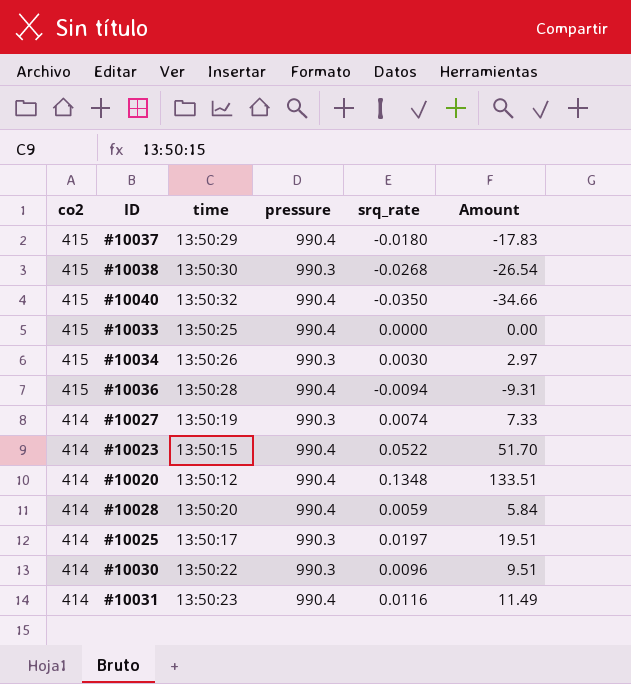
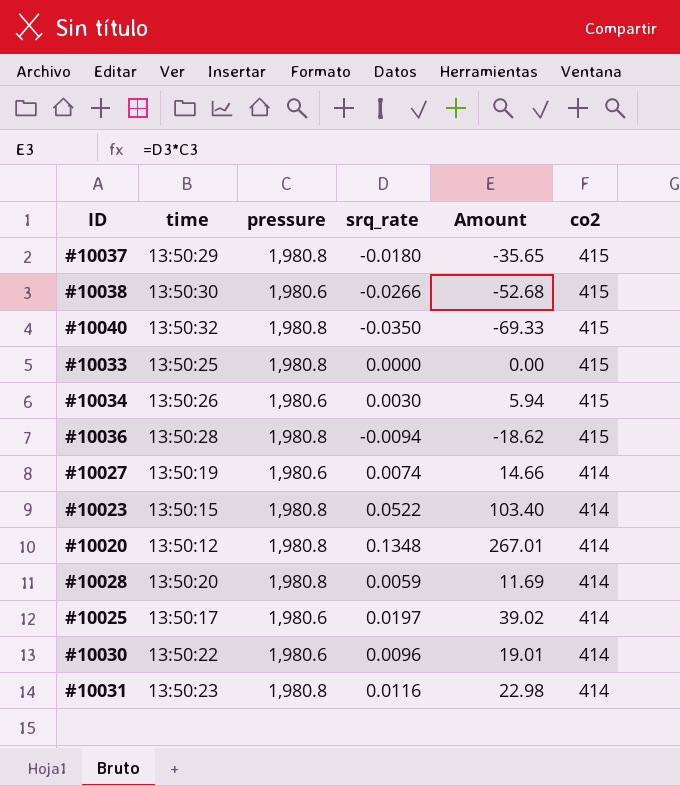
column co2 | position: 1 -> 6
#10037 | pressure: 990.4 -> 1,980.8
#10037 | Amount: -17.83 -> -35.65
#10038 | pressure: 990.3 -> 1,980.6
#10038 | srq_rate: -0.0268 -> -0.0266
#10038 | Amount: -26.54 -> -52.68
#10040 | pressure: 990.4 -> 1,980.8
#10040 | Amount: -34.66 -> -69.33
#10033 | pressure: 990.4 -> 1,980.8
#10034 | pressure: 990.3 -> 1,980.6
#10034 | Amount: 2.97 -> 5.94
#10036 | pressure: 990.4 -> 1,980.8
#10036 | Amount: -9.31 -> -18.62
#10027 | pressure: 990.3 -> 1,980.6
#10027 | Amount: 7.33 -> 14.66
#10023 | pressure: 990.4 -> 1,980.8
#10023 | Amount: 51.70 -> 103.40
#10020 | pressure: 990.4 -> 1,980.8
#10020 | Amount: 133.51 -> 267.01
#10028 | pressure: 990.4 -> 1,980.8
#10028 | Amount: 5.84 -> 11.69
#10025 | pressure: 990.3 -> 1,980.6
#10025 | Amount: 19.51 -> 39.02
#10030 | pressure: 990.3 -> 1,980.6
#10030 | Amount: 9.51 -> 19.01
#10031 | pressure: 990.4 -> 1,980.8
#10031 | Amount: 11.49 -> 22.98

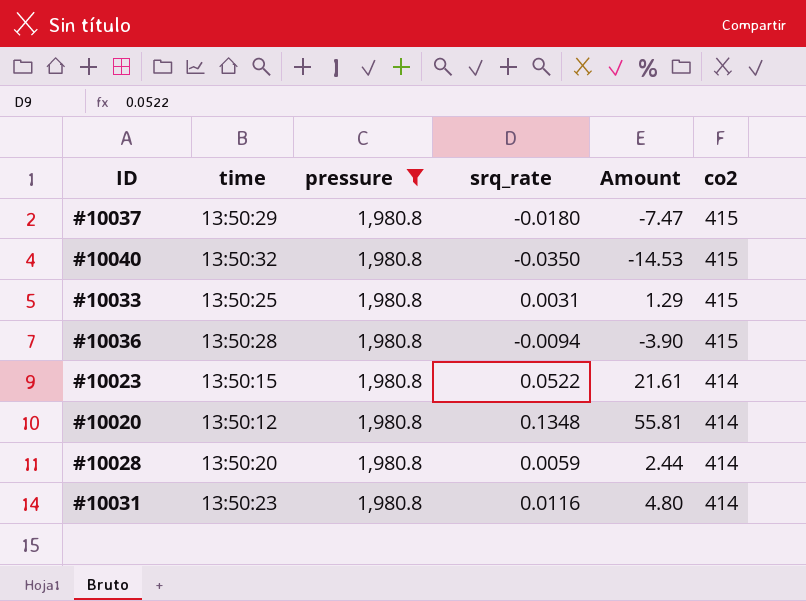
filter: none -> pressure = 1,980.8
column Amount | formula: [pressure] * [srq_rate] -> [srq_rate] * [co2]
#10033 | srq_rate: 0.0000 -> 0.0031

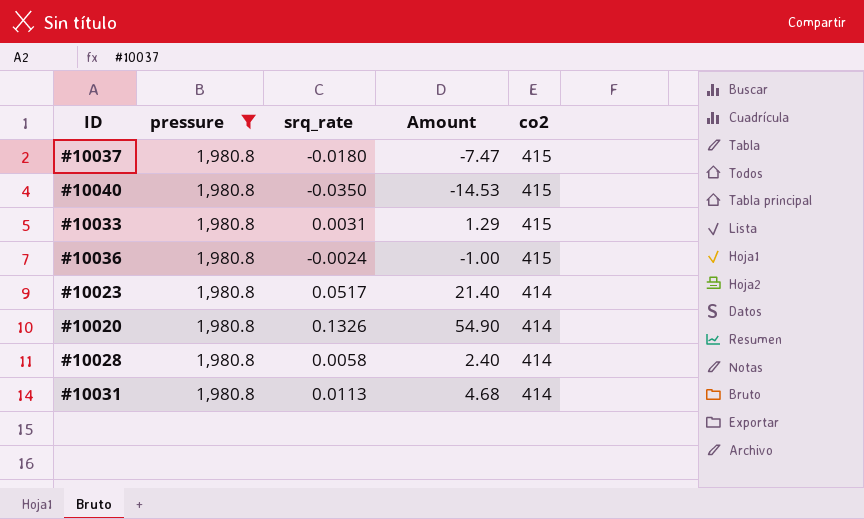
column time | position: 2 -> none
#10036 | srq_rate: -0.0094 -> -0.0024
#10036 | Amount: -3.90 -> -1.00
#10023 | srq_rate: 0.0522 -> 0.0517
#10023 | Amount: 21.61 -> 21.40
#10020 | srq_rate: 0.1348 -> 0.1326
#10020 | Amount: 55.81 -> 54.90
#10028 | srq_rate: 0.0059 -> 0.0058
#10028 | Amount: 2.44 -> 2.40
#10031 | srq_rate: 0.0116 -> 0.0113
#10031 | Amount: 4.80 -> 4.68

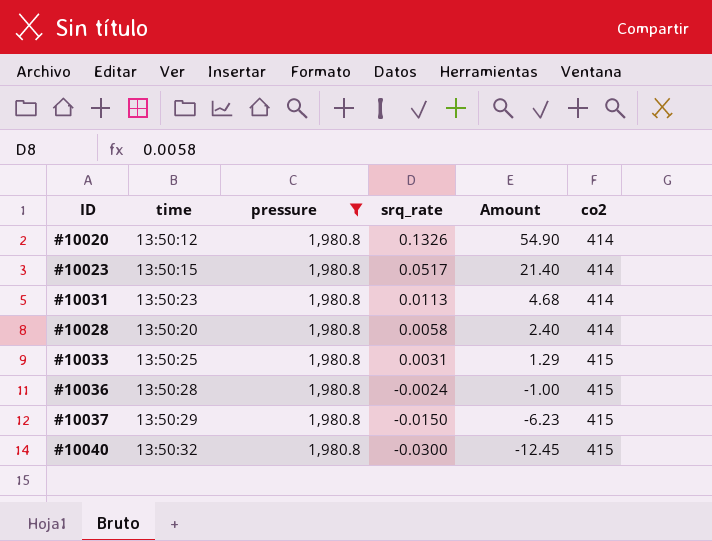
row order: co2 descending -> srq_rate descending
column time | position: none -> 2
#10037 | srq_rate: -0.0180 -> -0.0150
#10037 | Amount: -7.47 -> -6.23
#10040 | srq_rate: -0.0350 -> -0.0300
#10040 | Amount: -14.53 -> -12.45

